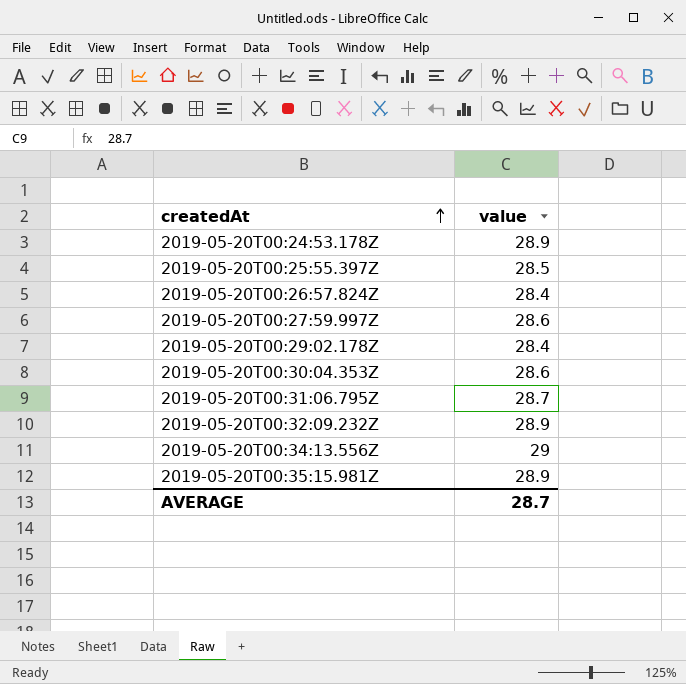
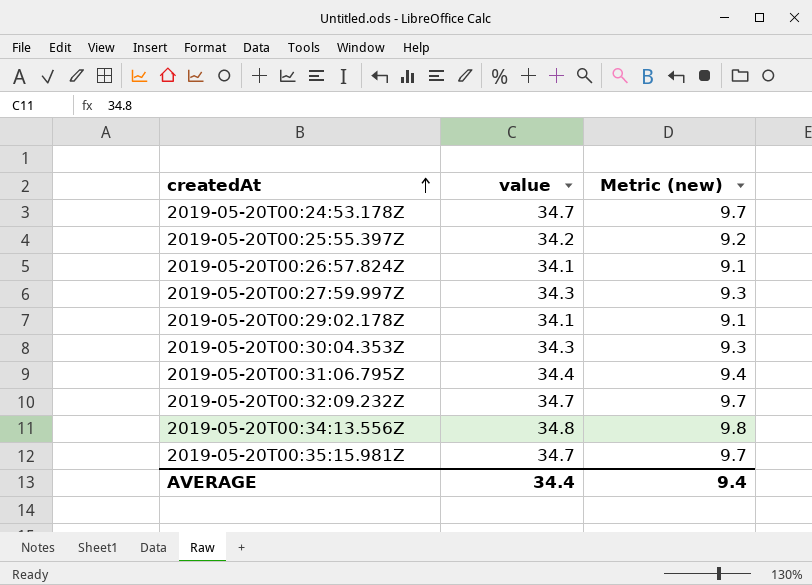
column Metric (new) | formula: none -> [value] - 25
2019-05-20T00:24:53.178Z | value: 28.9 -> 34.7
2019-05-20T00:25:55.397Z | value: 28.5 -> 34.2
2019-05-20T00:26:57.824Z | value: 28.4 -> 34.1
2019-05-20T00:27:59.997Z | value: 28.6 -> 34.3
2019-05-20T00:29:02.178Z | value: 28.4 -> 34.1
2019-05-20T00:30:04.353Z | value: 28.6 -> 34.3
2019-05-20T00:31:06.795Z | value: 28.7 -> 34.4
2019-05-20T00:32:09.232Z | value: 28.9 -> 34.7
2019-05-20T00:34:13.556Z | value: 29 -> 34.8
2019-05-20T00:35:15.981Z | value: 28.9 -> 34.7
AVERAGE | value: 28.7 -> 34.4

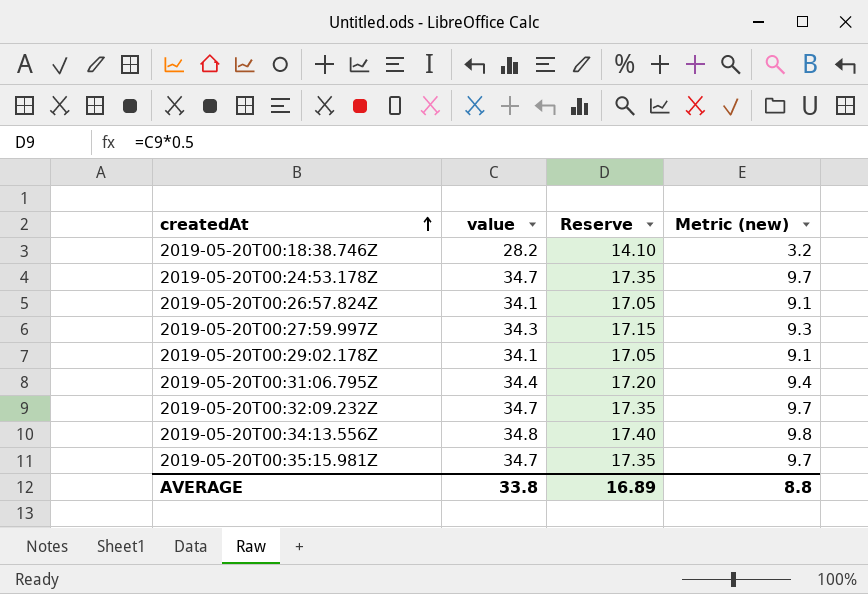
column Reserve | formula: none -> [value] * 0.5
row 2019-05-20T00:25:55.397Z: 34.2 | 9.2 -> none
row 2019-05-20T00:30:04.353Z: 34.3 | 9.3 -> none
row 2019-05-20T00:18:38.746Z: none -> 28.2 | 14.10 | 3.2
AVERAGE | value: 34.4 -> 33.8
AVERAGE | Metric (new): 9.4 -> 8.8

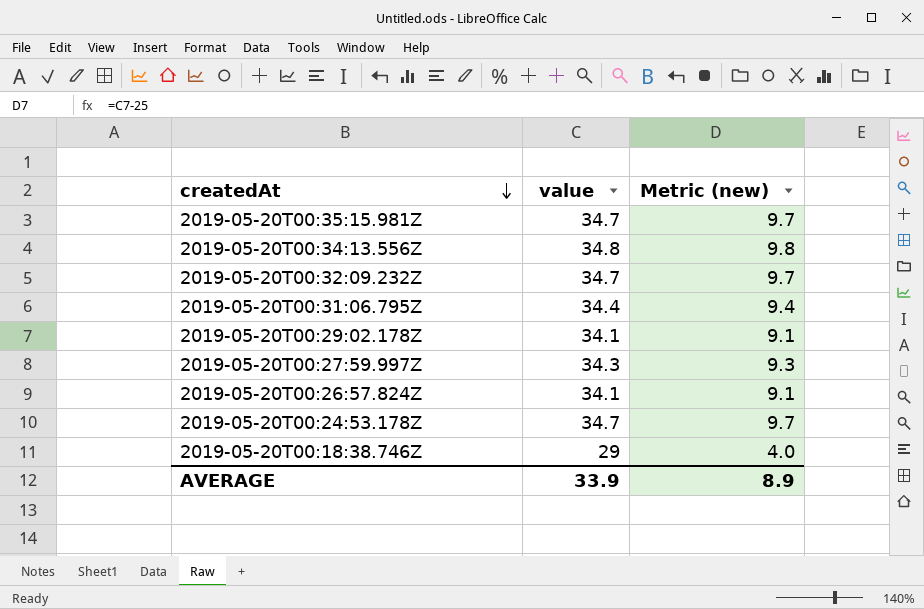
row order: createdAt ascending -> createdAt descending
column Reserve | formula: [value] * 0.5 -> none
2019-05-20T00:18:38.746Z | value: 28.2 -> 29
2019-05-20T00:18:38.746Z | Metric (new): 3.2 -> 4.0
AVERAGE | value: 33.8 -> 33.9
AVERAGE | Metric (new): 8.8 -> 8.9

